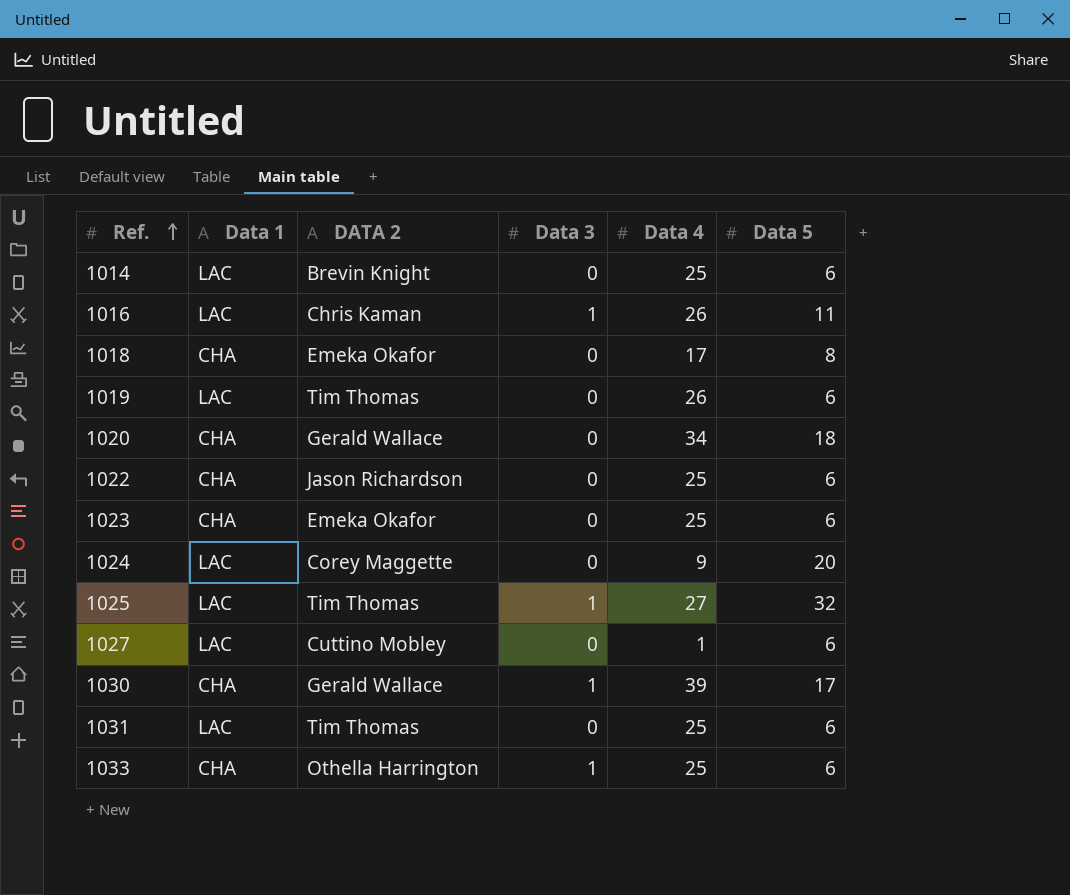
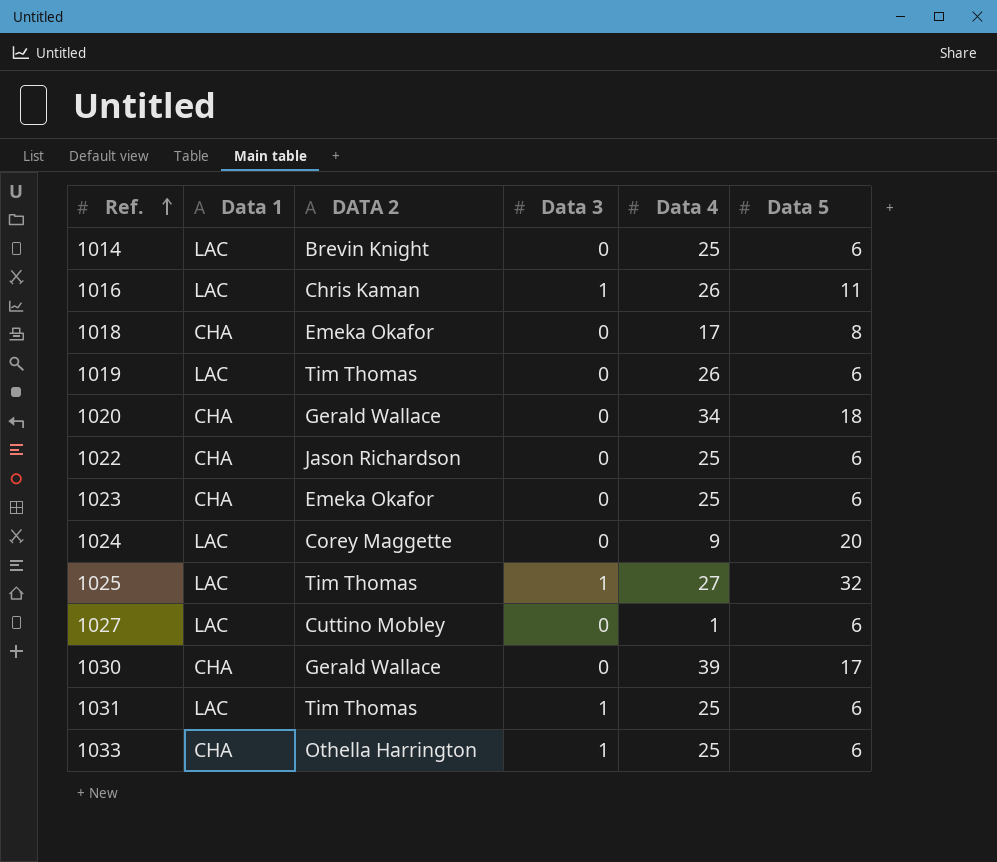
1030 | Data 3: 1 -> 0
1031 | Data 3: 0 -> 1

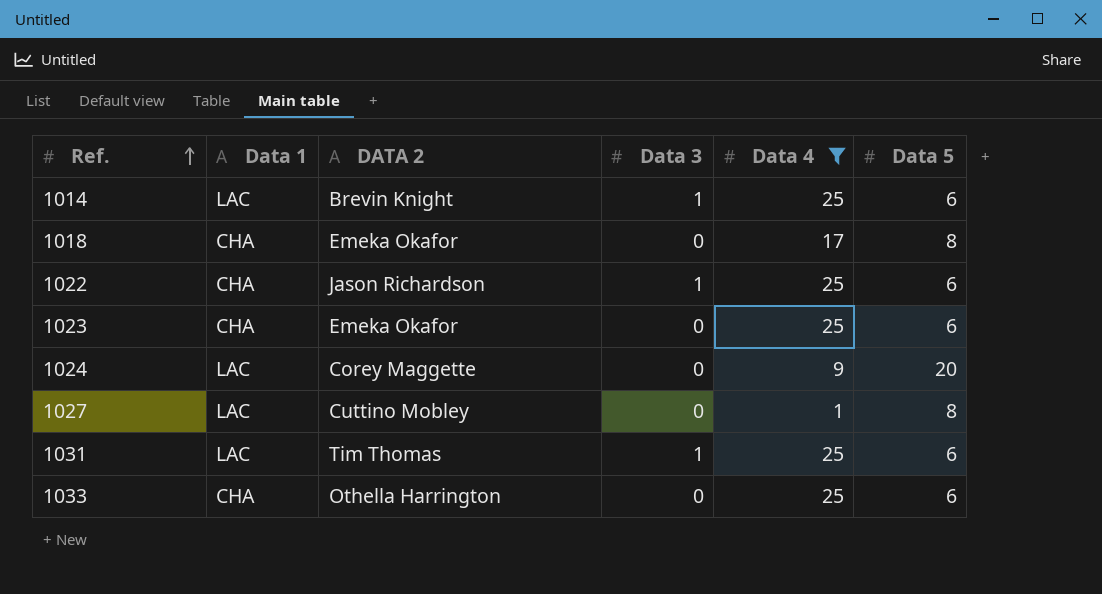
filter: none -> Data 4 <= 25
1014 | Data 3: 0 -> 1
1022 | Data 3: 0 -> 1
1027 | Data 5: 6 -> 8
1033 | Data 3: 1 -> 0

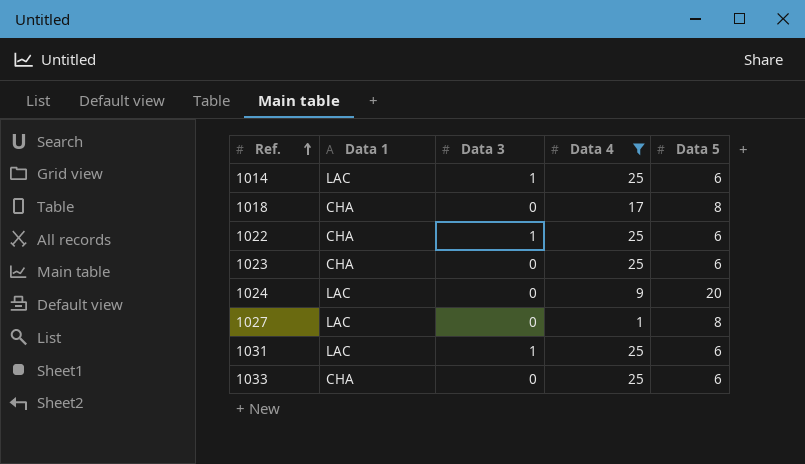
column DATA 2 | position: 3 -> none

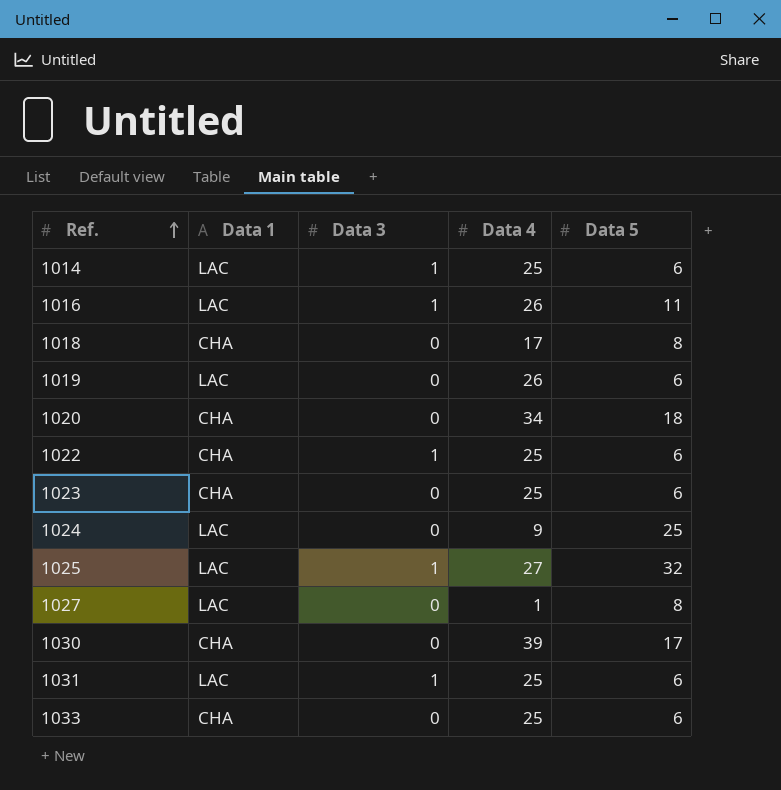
filter: Data 4 <= 25 -> none
1024 | Data 5: 20 -> 25

